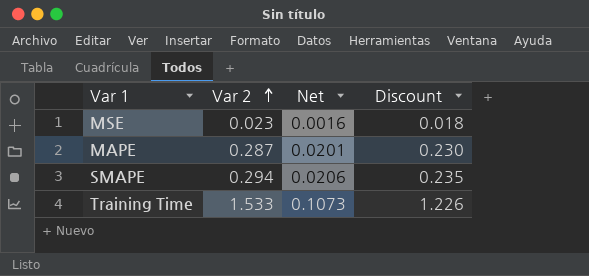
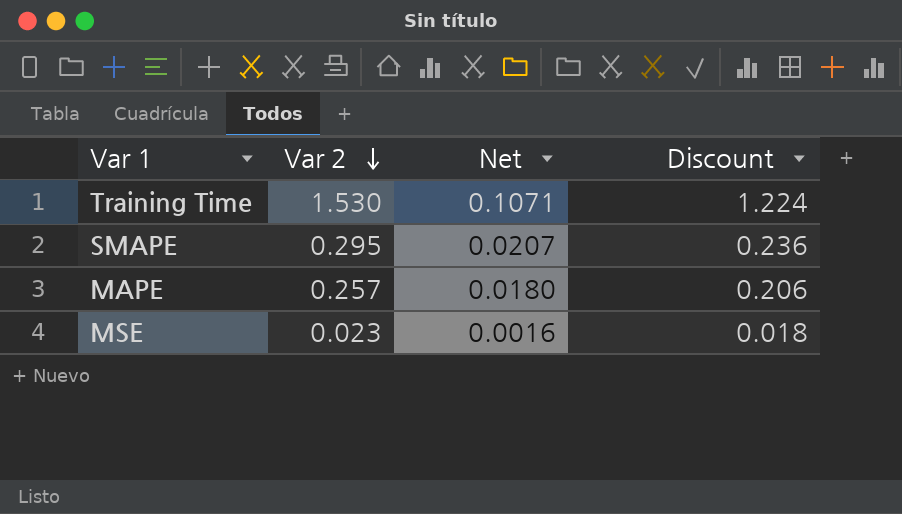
row order: Var 2 ascending -> Var 2 descending
Training Time | Var 2: 1.533 -> 1.530
Training Time | Net: 0.1073 -> 0.1071
Training Time | Discount: 1.226 -> 1.224
SMAPE | Var 2: 0.294 -> 0.295
SMAPE | Net: 0.0206 -> 0.0207
SMAPE | Discount: 0.235 -> 0.236
MAPE | Var 2: 0.287 -> 0.257
MAPE | Net: 0.0201 -> 0.0180
MAPE | Discount: 0.230 -> 0.206

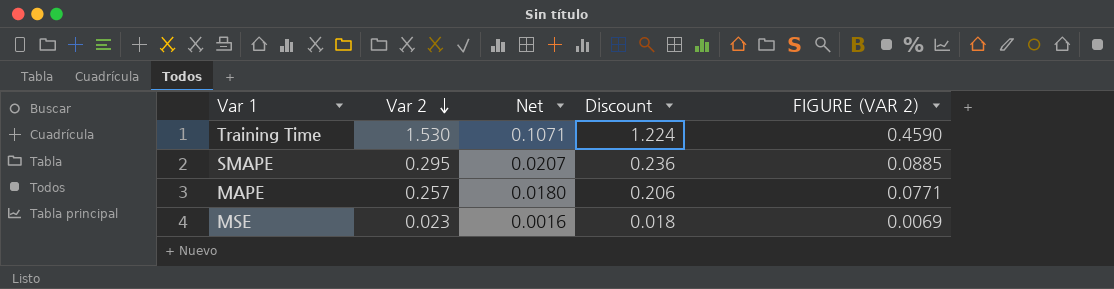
column FIGURE (VAR 2) | formula: none -> [Var 2] * 0.3

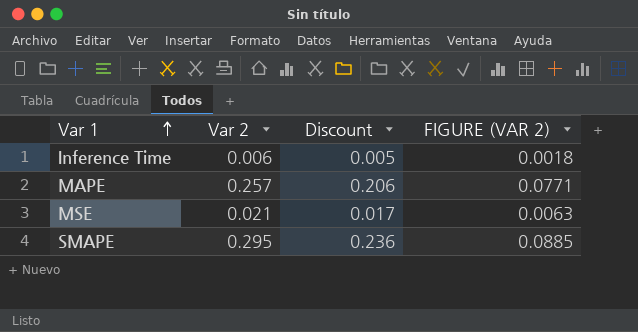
row order: Var 2 descending -> Var 1 ascending
column Net | formula: [Var 2] * 0.07 -> none
row Training Time: 1.530 | 0.1071 | 1.224 | 0.4590 -> none
row Inference Time: none -> 0.006 | 0.005 | 0.0018
MSE | Var 2: 0.023 -> 0.021
MSE | Discount: 0.018 -> 0.017
MSE | FIGURE (VAR 2): 0.0069 -> 0.0063

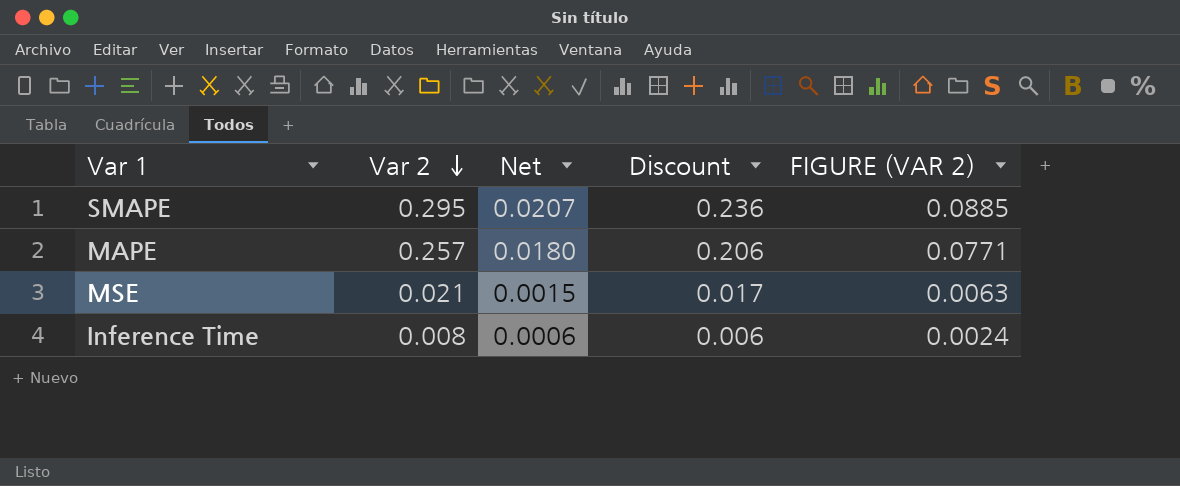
row order: Var 1 ascending -> Var 2 descending
column Net | formula: none -> [Var 2] * 0.07
Inference Time | Var 2: 0.006 -> 0.008
Inference Time | Discount: 0.005 -> 0.006
Inference Time | FIGURE (VAR 2): 0.0018 -> 0.0024

